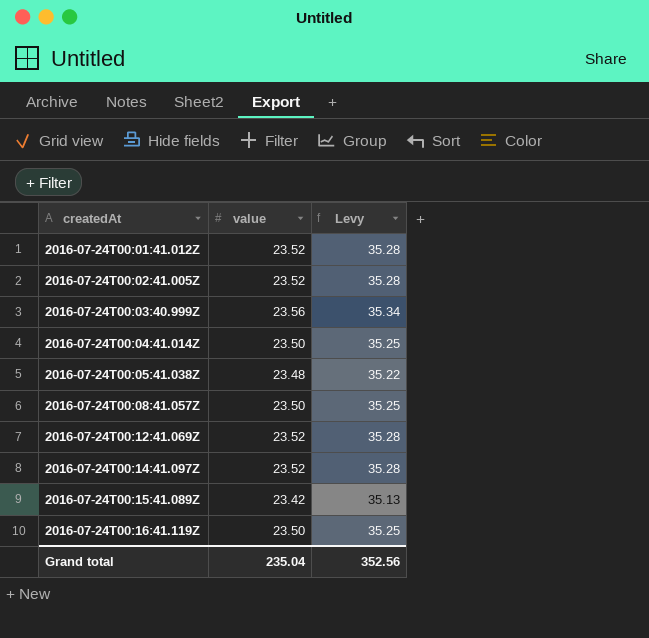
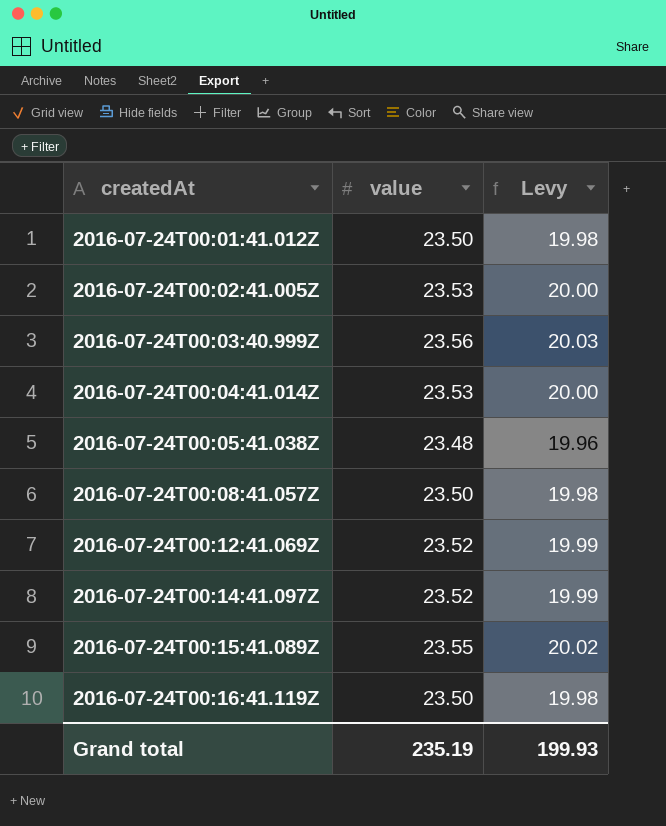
column Levy | formula: [value] * 1.5 -> [value] * 0.85
2016-07-24T00:01:41.012Z | value: 23.52 -> 23.50
2016-07-24T00:02:41.005Z | value: 23.52 -> 23.53
2016-07-24T00:04:41.014Z | value: 23.50 -> 23.53
2016-07-24T00:15:41.089Z | value: 23.42 -> 23.55
Grand total | value: 235.04 -> 235.19
Grand total | Levy: 352.56 -> 199.93

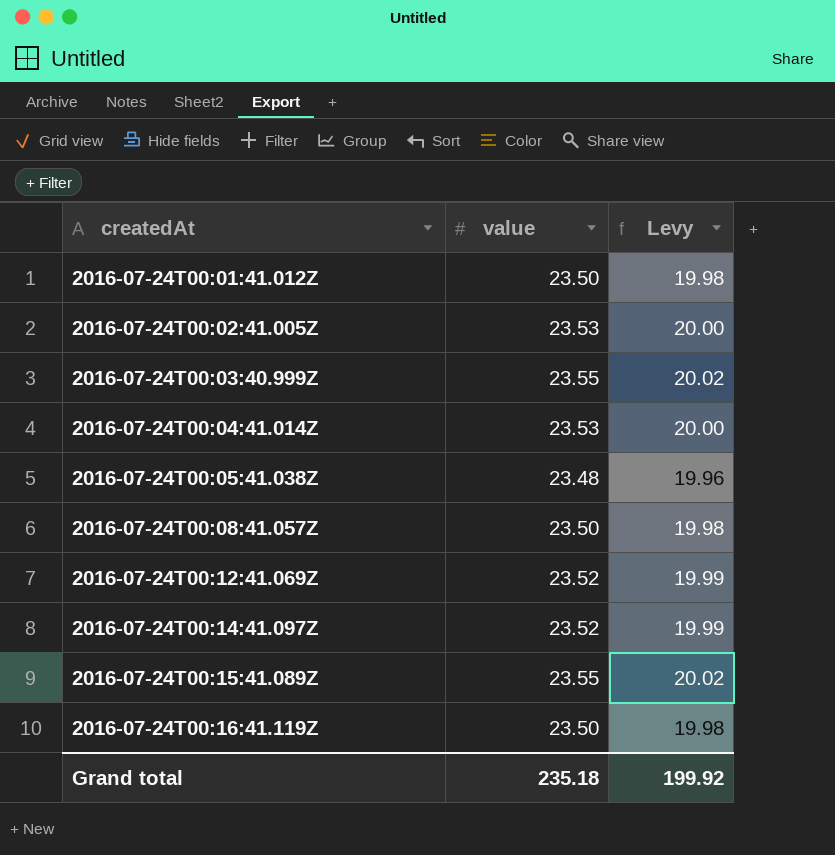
2016-07-24T00:03:40.999Z | value: 23.56 -> 23.55
2016-07-24T00:03:40.999Z | Levy: 20.03 -> 20.02
Grand total | value: 235.19 -> 235.18
Grand total | Levy: 199.93 -> 199.92

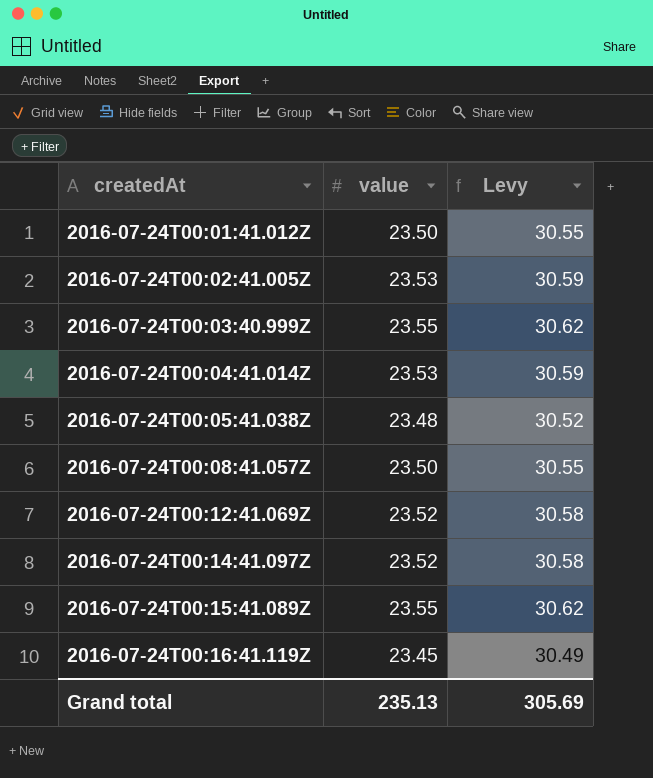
column Levy | formula: [value] * 0.85 -> [value] * 1.3
2016-07-24T00:16:41.119Z | value: 23.50 -> 23.45
Grand total | value: 235.18 -> 235.13
Grand total | Levy: 199.92 -> 305.69

